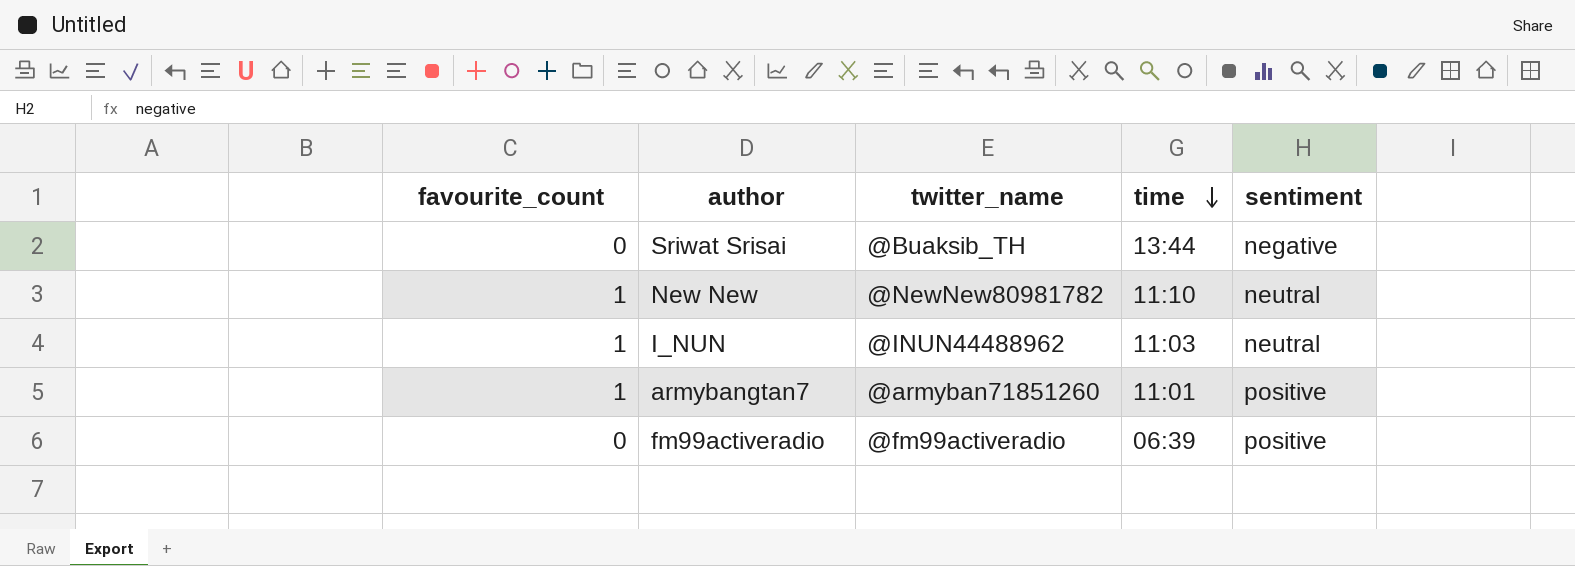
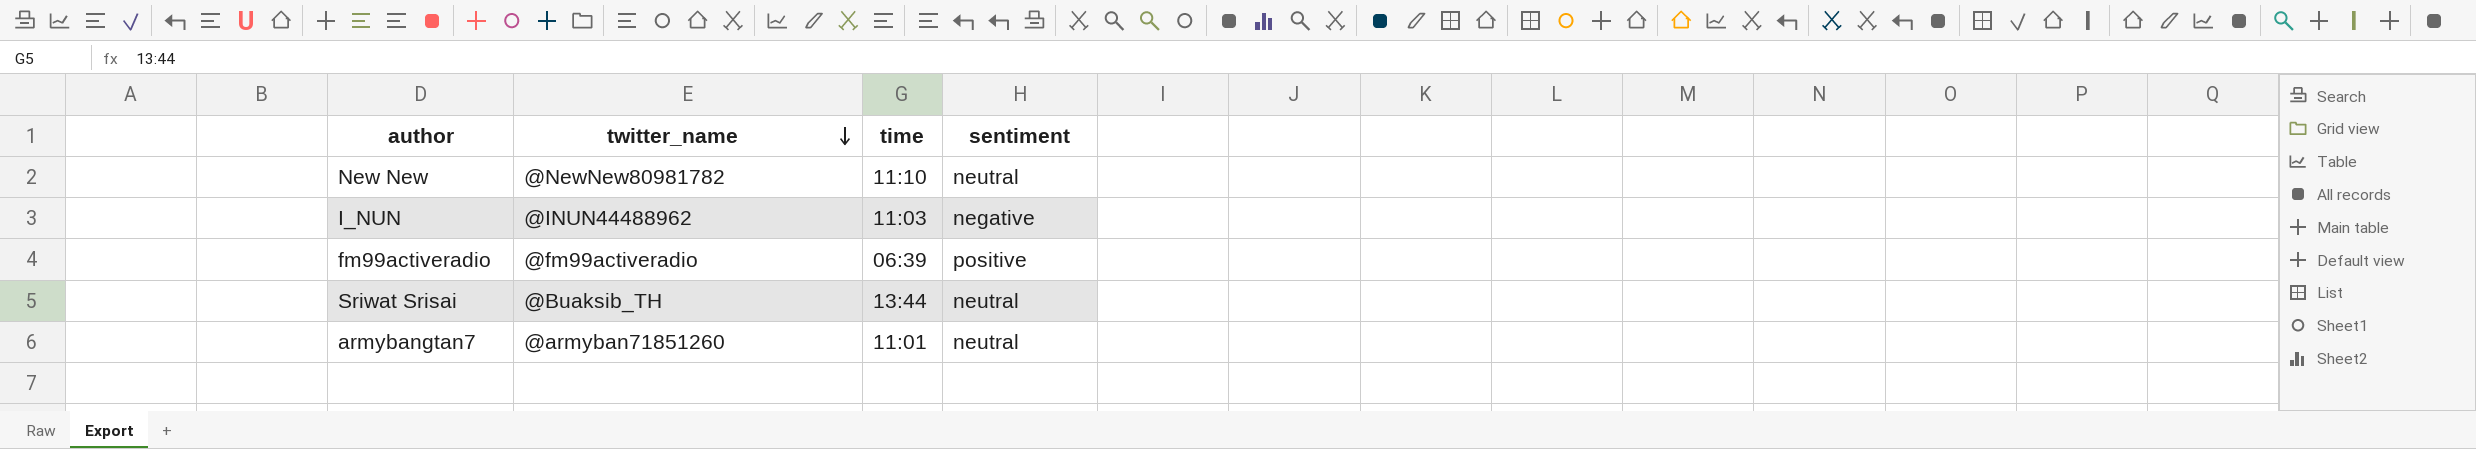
row order: time descending -> twitter_name descending
column favourite_count | position: 1 -> none
I_NUN | sentiment: neutral -> negative
Sriwat Srisai | sentiment: negative -> neutral
armybangtan7 | sentiment: positive -> neutral

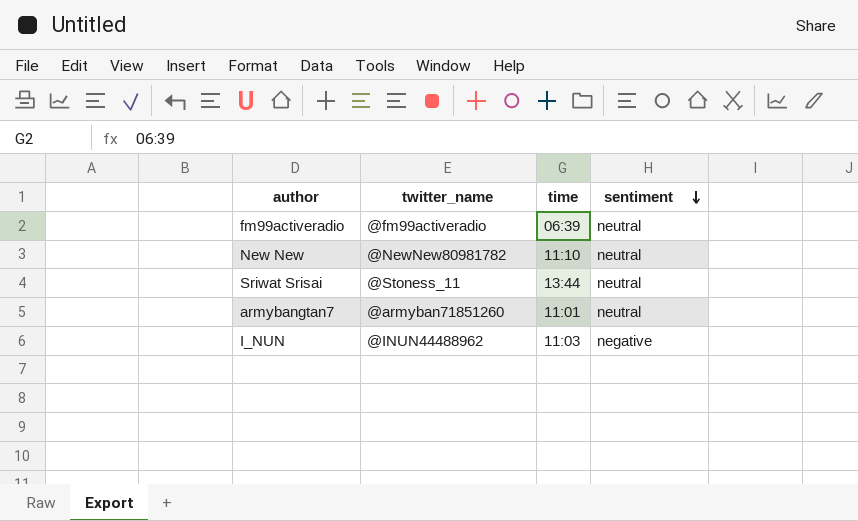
row order: twitter_name descending -> sentiment descending
fm99activeradio | sentiment: positive -> neutral
Sriwat Srisai | twitter_name: @Buaksib_TH -> @Stoness_11

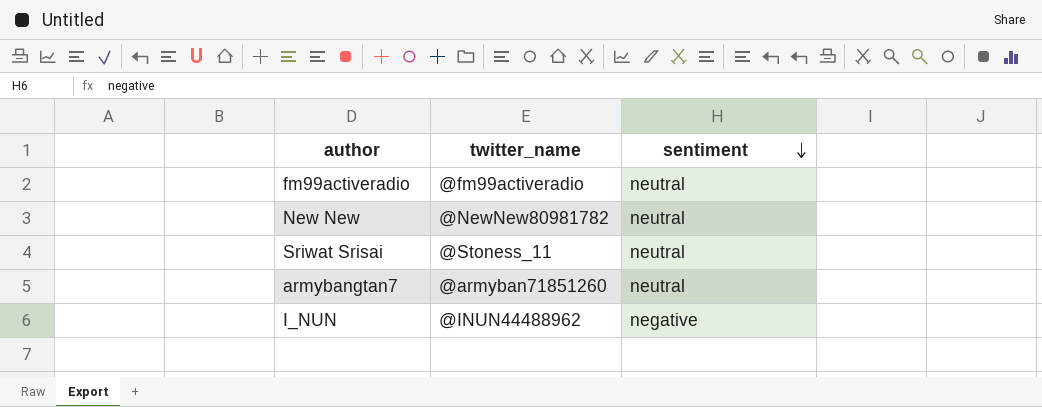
column time | position: 3 -> none

